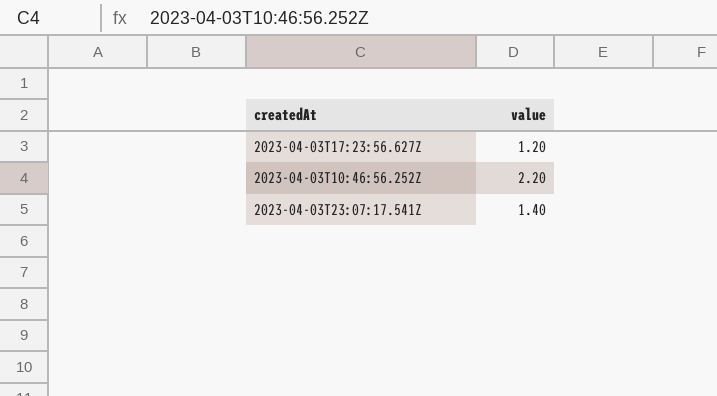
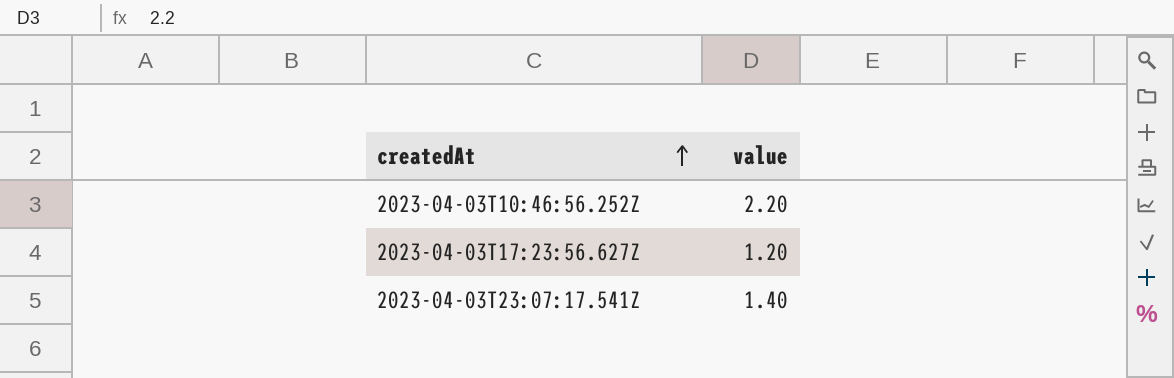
row order: none -> createdAt ascending

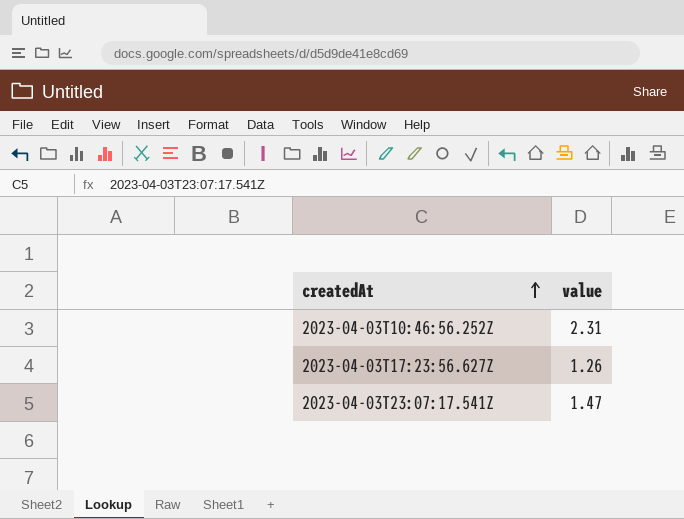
2023-04-03T10:46:56.252Z | value: 2.20 -> 2.31
2023-04-03T17:23:56.627Z | value: 1.20 -> 1.26
2023-04-03T23:07:17.541Z | value: 1.40 -> 1.47

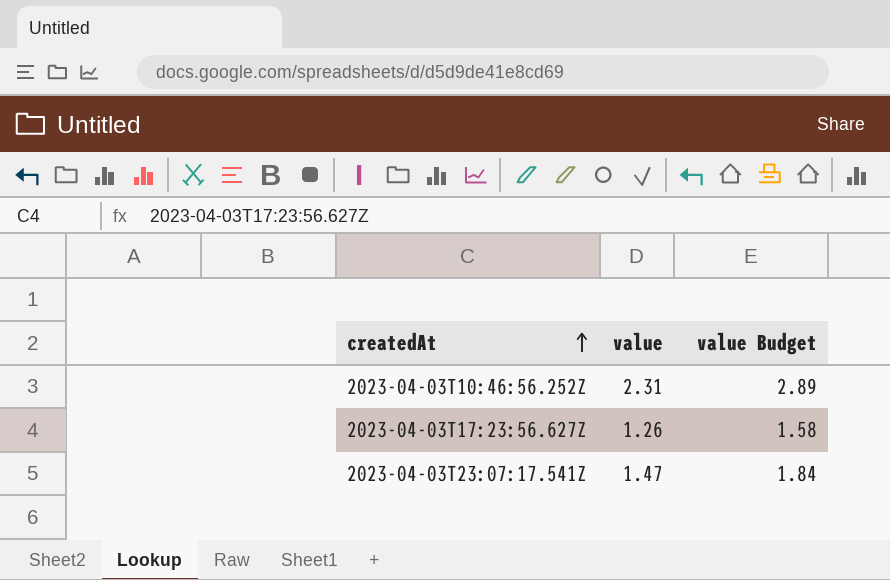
column value Budget | formula: none -> [value] * 1.25

